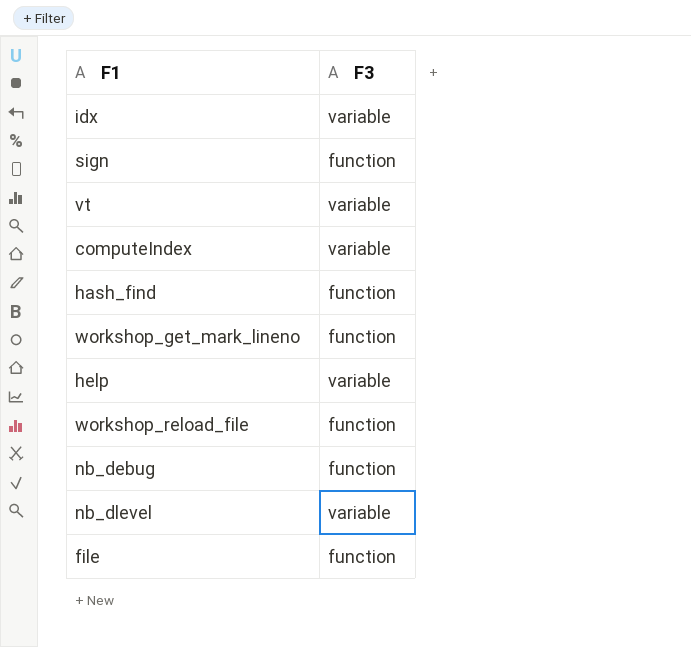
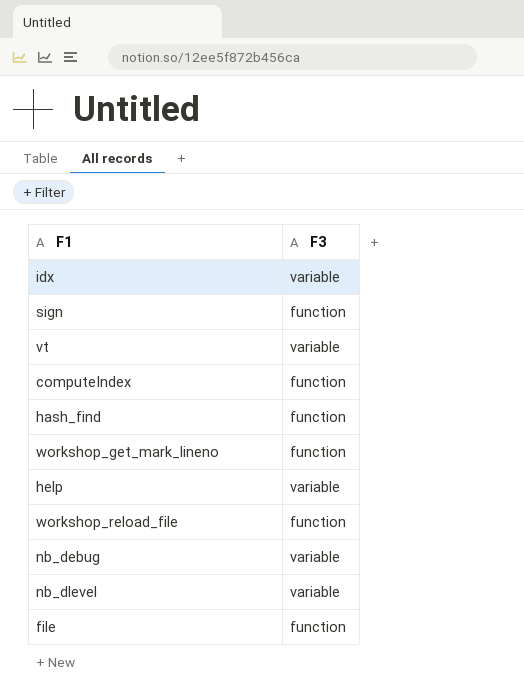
computeIndex | F3: variable -> function
nb_debug | F3: function -> variable

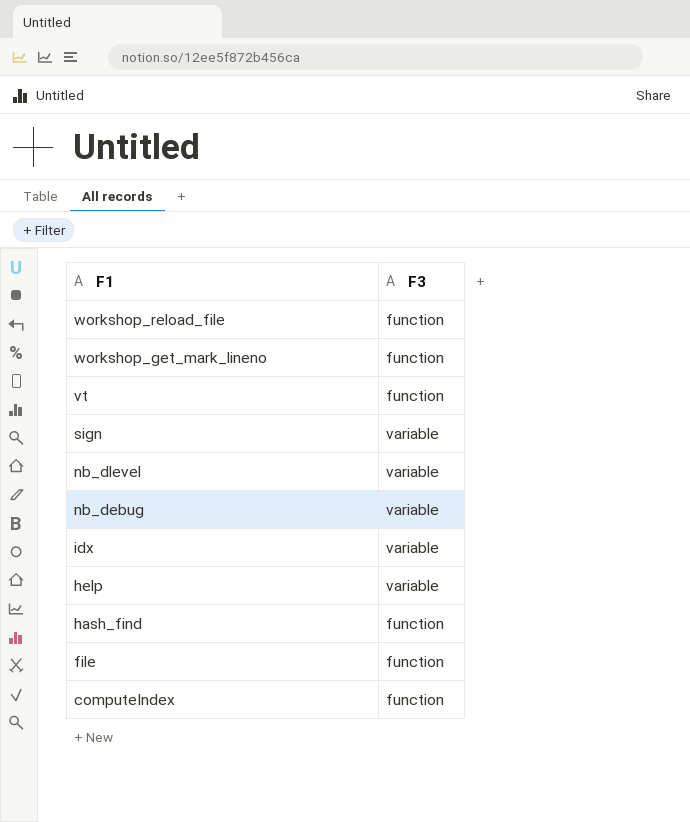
row order: none -> F1 descending
vt | F3: variable -> function
sign | F3: function -> variable

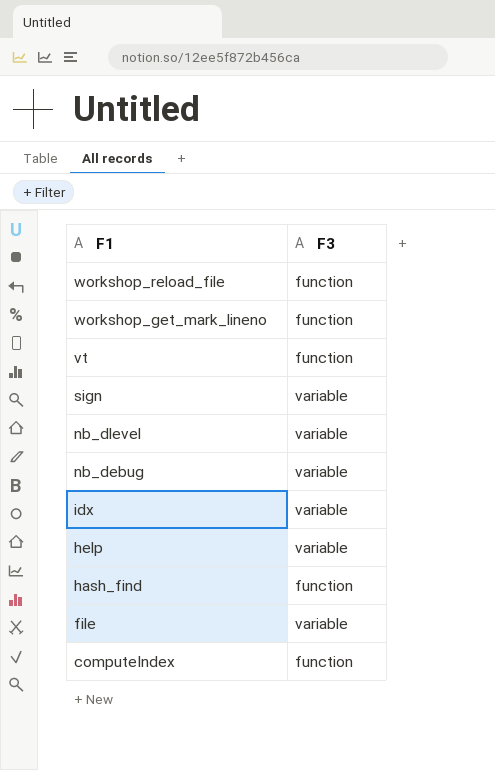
file | F3: function -> variable

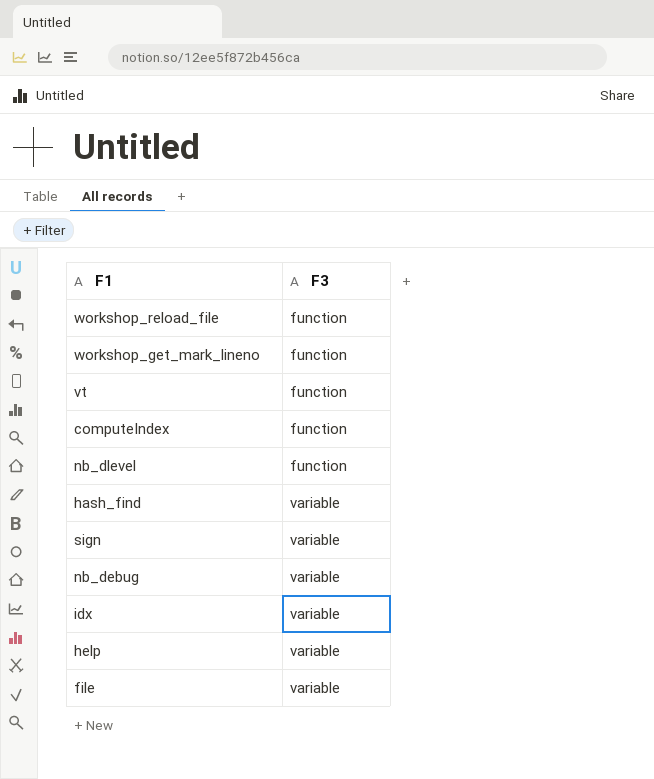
row order: F1 descending -> F3 ascending
nb_dlevel | F3: variable -> function
hash_find | F3: function -> variable

